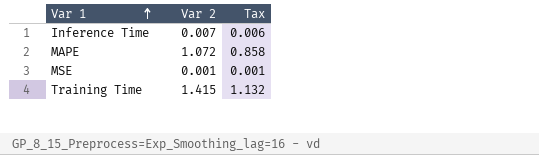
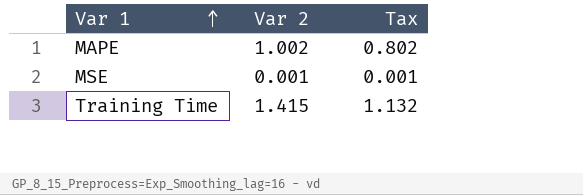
row Inference Time: 0.007 | 0.006 -> none
MAPE | Var 2: 1.072 -> 1.002
MAPE | Tax: 0.858 -> 0.802

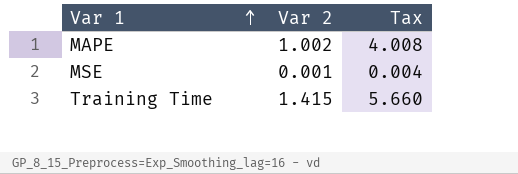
column Tax | formula: [Var 2] * 0.8 -> [Var 2] * 4

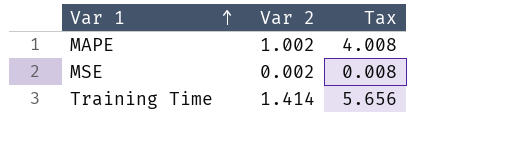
MSE | Var 2: 0.001 -> 0.002
MSE | Tax: 0.004 -> 0.008
Training Time | Var 2: 1.415 -> 1.414
Training Time | Tax: 5.660 -> 5.656

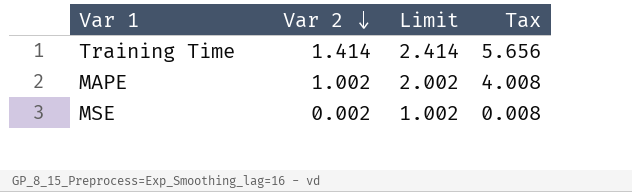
row order: Var 1 ascending -> Var 2 descending
column Limit | formula: none -> [Var 2] + 1

